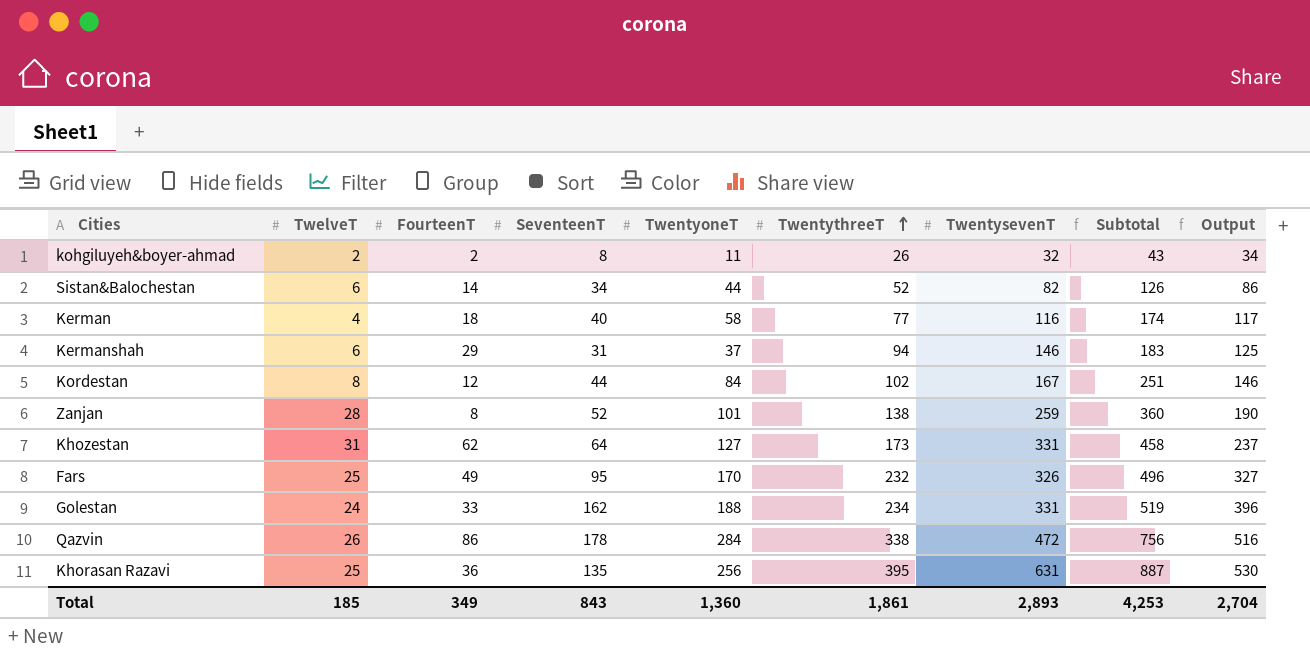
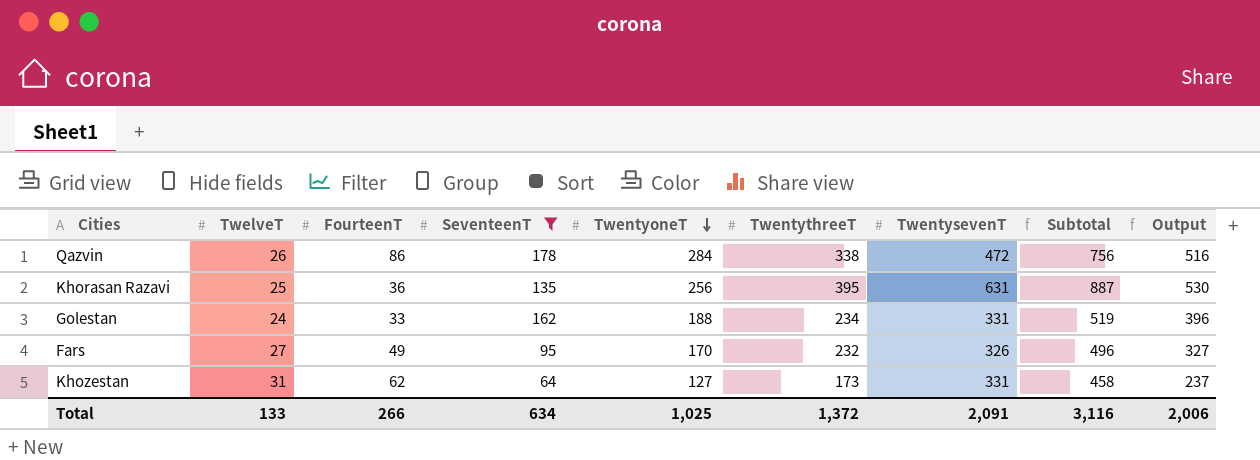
filter: none -> SeventeenT >= 64
row order: TwentythreeT ascending -> TwentyoneT descending
Fars | TwelveT: 25 -> 27
Total | TwelveT: 185 -> 133
Total | FourteenT: 349 -> 266
Total | SeventeenT: 843 -> 634
Total | TwentyoneT: 1,360 -> 1,025
Total | TwentythreeT: 1,861 -> 1,372
Total | TwentysevenT: 2,893 -> 2,091
Total | Subtotal: 4,253 -> 3,116
Total | Output: 2,704 -> 2,006

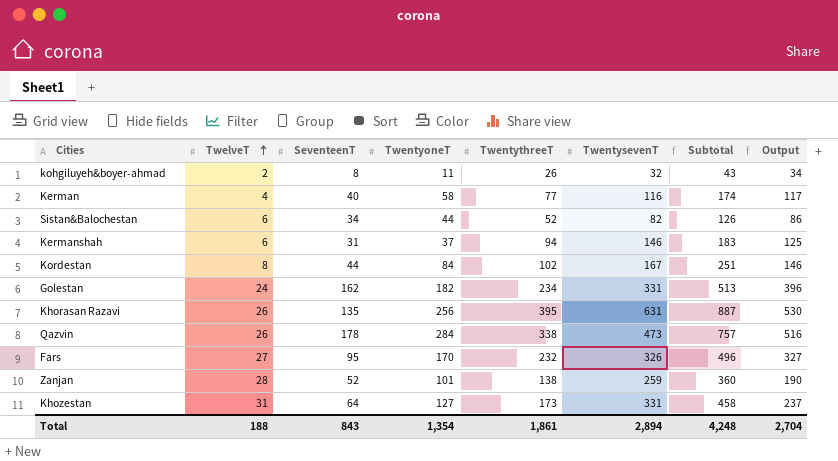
filter: SeventeenT >= 64 -> none
row order: TwentyoneT descending -> TwelveT ascending
column FourteenT | position: 3 -> none
Golestan | TwentyoneT: 188 -> 182
Golestan | Subtotal: 519 -> 513
Khorasan Razavi | TwelveT: 25 -> 26
Qazvin | TwentysevenT: 472 -> 473
Qazvin | Subtotal: 756 -> 757
Total | TwelveT: 133 -> 188
Total | SeventeenT: 634 -> 843
Total | TwentyoneT: 1,025 -> 1,354
Total | TwentythreeT: 1,372 -> 1,861
Total | TwentysevenT: 2,091 -> 2,894
Total | Subtotal: 3,116 -> 4,248
Total | Output: 2,006 -> 2,704

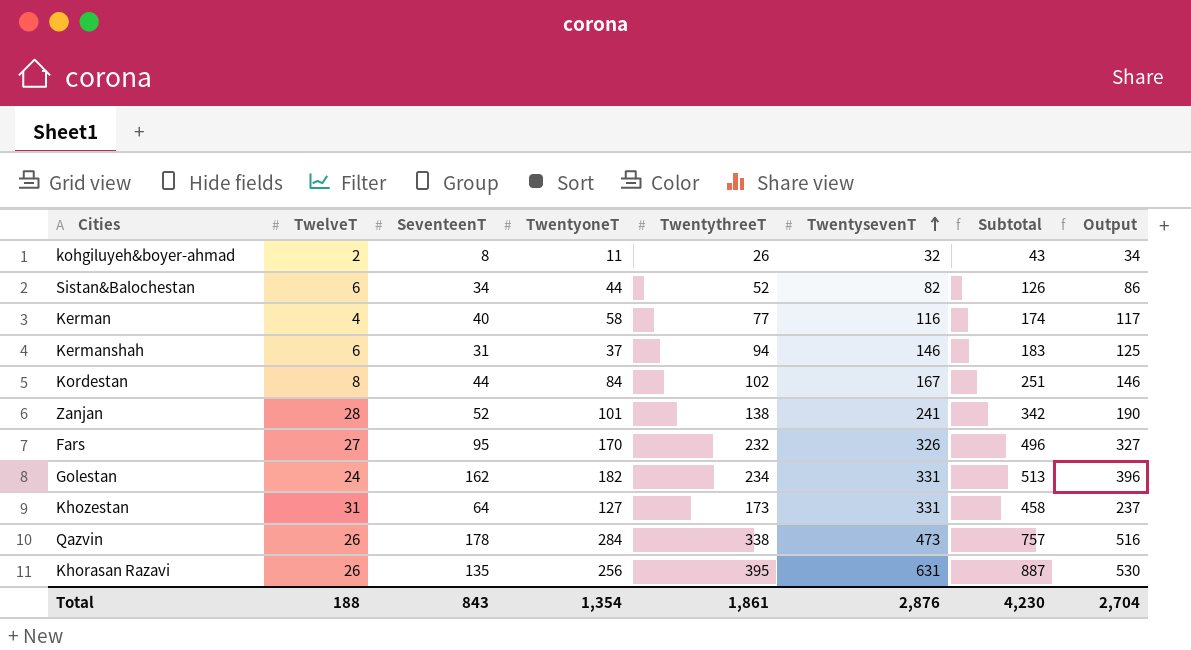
row order: TwelveT ascending -> TwentysevenT ascending
Zanjan | TwentysevenT: 259 -> 241
Zanjan | Subtotal: 360 -> 342
Total | TwentysevenT: 2,894 -> 2,876
Total | Subtotal: 4,248 -> 4,230

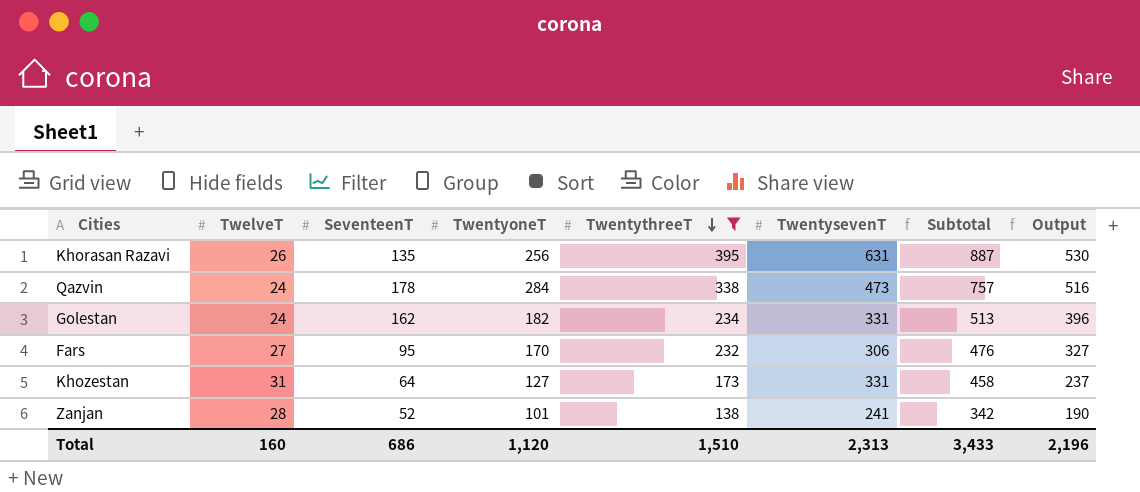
filter: none -> TwentythreeT >= 138
row order: TwentysevenT ascending -> TwentythreeT descending
Qazvin | TwelveT: 26 -> 24
Fars | TwentysevenT: 326 -> 306
Fars | Subtotal: 496 -> 476
Total | TwelveT: 188 -> 160
Total | SeventeenT: 843 -> 686
Total | TwentyoneT: 1,354 -> 1,120
Total | TwentythreeT: 1,861 -> 1,510
Total | TwentysevenT: 2,876 -> 2,313
Total | Subtotal: 4,230 -> 3,433
Total | Output: 2,704 -> 2,196

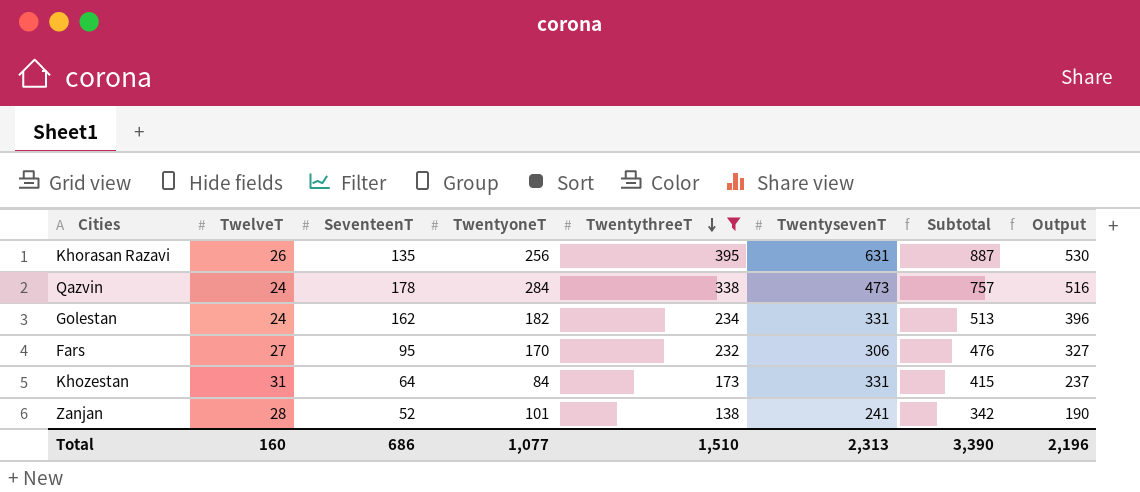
Khozestan | TwentyoneT: 127 -> 84
Khozestan | Subtotal: 458 -> 415
Total | TwentyoneT: 1,120 -> 1,077
Total | Subtotal: 3,433 -> 3,390

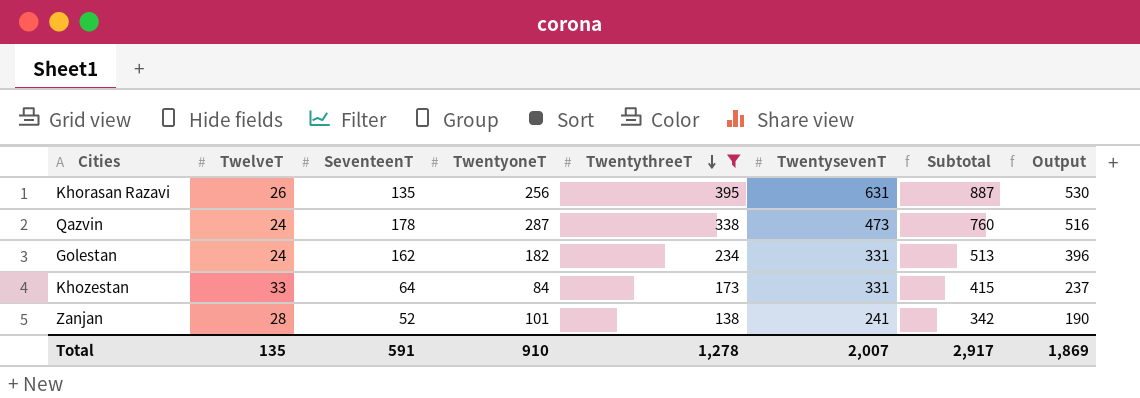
row Fars: 27 | 95 | 170 | 232 | 306 | 476 | 327 -> none
Qazvin | TwentyoneT: 284 -> 287
Qazvin | Subtotal: 757 -> 760
Khozestan | TwelveT: 31 -> 33
Total | TwelveT: 160 -> 135
Total | SeventeenT: 686 -> 591
Total | TwentyoneT: 1,077 -> 910
Total | TwentythreeT: 1,510 -> 1,278
Total | TwentysevenT: 2,313 -> 2,007
Total | Subtotal: 3,390 -> 2,917
Total | Output: 2,196 -> 1,869

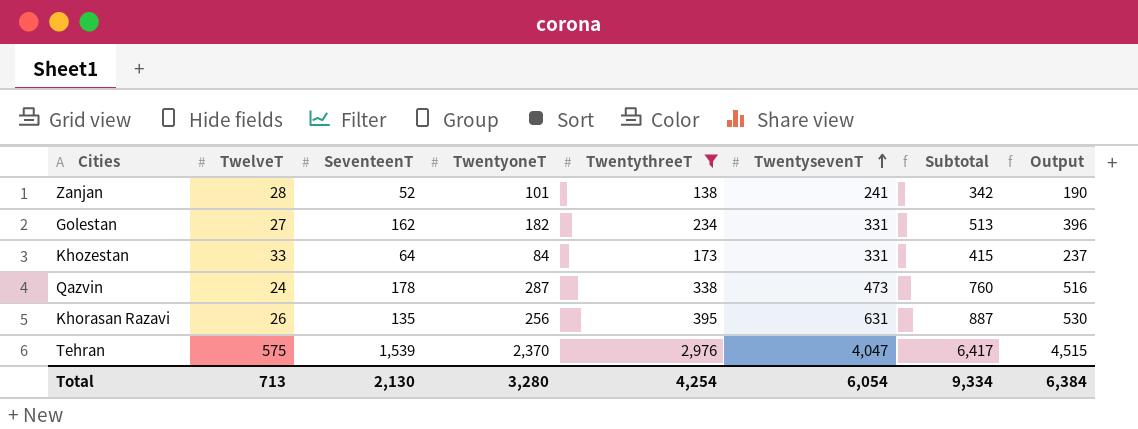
row order: TwentythreeT descending -> TwentysevenT ascending
Golestan | TwelveT: 24 -> 27
row Tehran: none -> 575 | 1,539 | 2,370 | 2,976 | 4,047 | 6,417 | 4,515
Total | TwelveT: 135 -> 713
Total | SeventeenT: 591 -> 2,130
Total | TwentyoneT: 910 -> 3,280
Total | TwentythreeT: 1,278 -> 4,254
Total | TwentysevenT: 2,007 -> 6,054
Total | Subtotal: 2,917 -> 9,334
Total | Output: 1,869 -> 6,384

